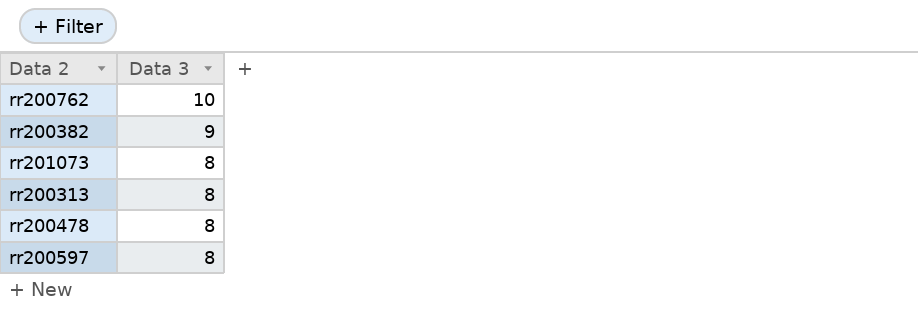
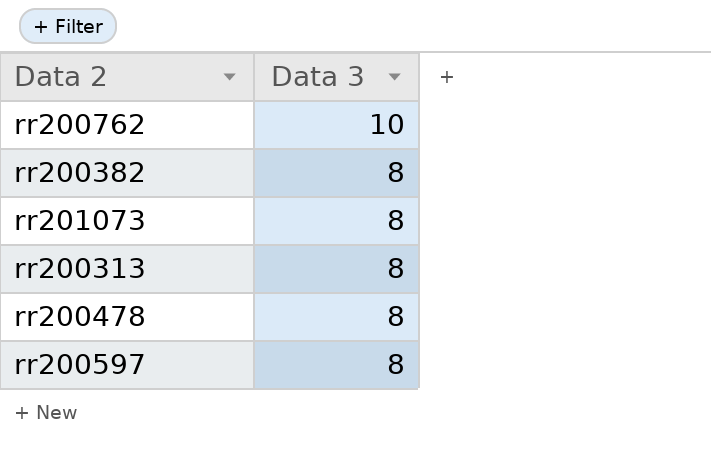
rr200382 | Data 3: 9 -> 8

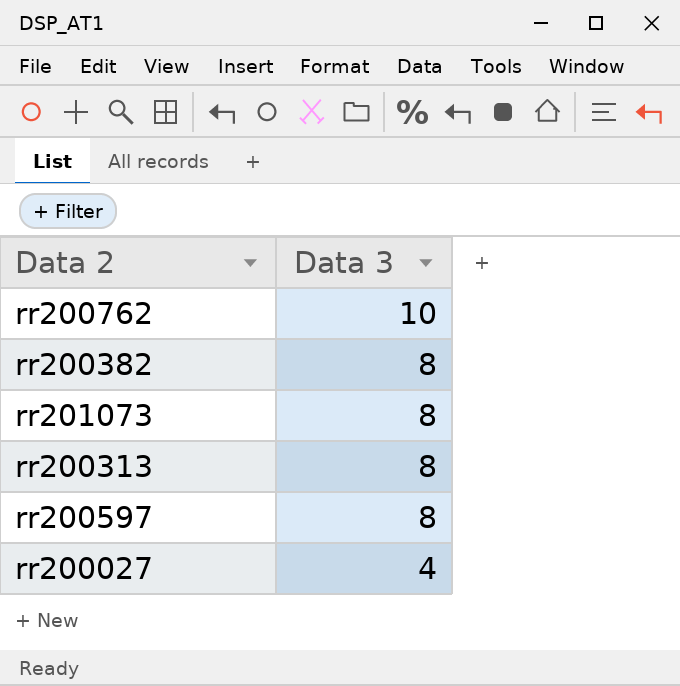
row rr200478: 8 -> none
row rr200027: none -> 4

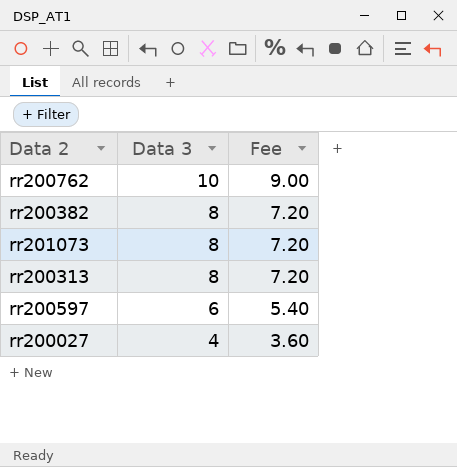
column Fee | formula: none -> [Data 3] * 0.9
rr200597 | Data 3: 8 -> 6

